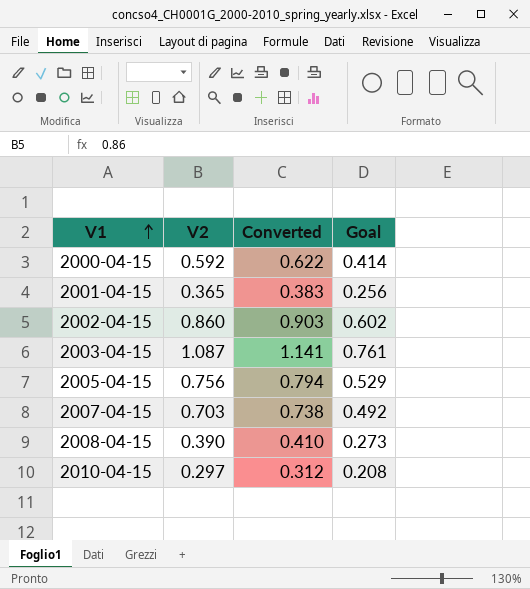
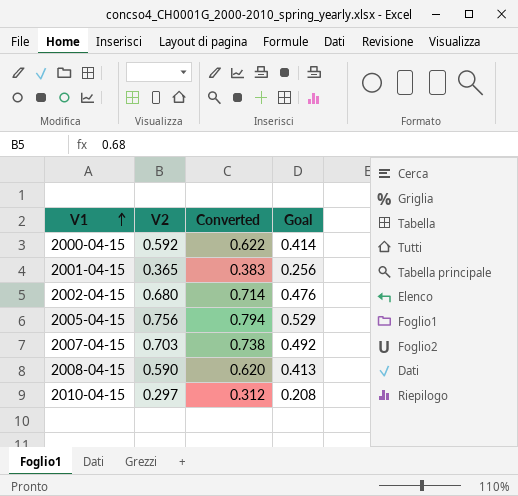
row 2003-04-15: 1.087 | 1.141 | 0.761 -> none
2002-04-15 | V2: 0.860 -> 0.680
2002-04-15 | Converted: 0.903 -> 0.714
2002-04-15 | Goal: 0.602 -> 0.476
2008-04-15 | V2: 0.390 -> 0.590
2008-04-15 | Converted: 0.410 -> 0.620
2008-04-15 | Goal: 0.273 -> 0.413

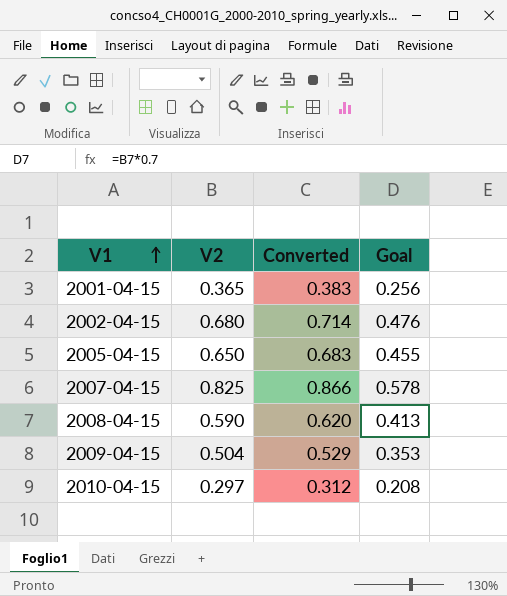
row 2000-04-15: 0.592 | 0.622 | 0.414 -> none
2005-04-15 | V2: 0.756 -> 0.650
2005-04-15 | Converted: 0.794 -> 0.683
2005-04-15 | Goal: 0.529 -> 0.455
2007-04-15 | V2: 0.703 -> 0.825
2007-04-15 | Converted: 0.738 -> 0.866
2007-04-15 | Goal: 0.492 -> 0.578
row 2009-04-15: none -> 0.504 | 0.529 | 0.353

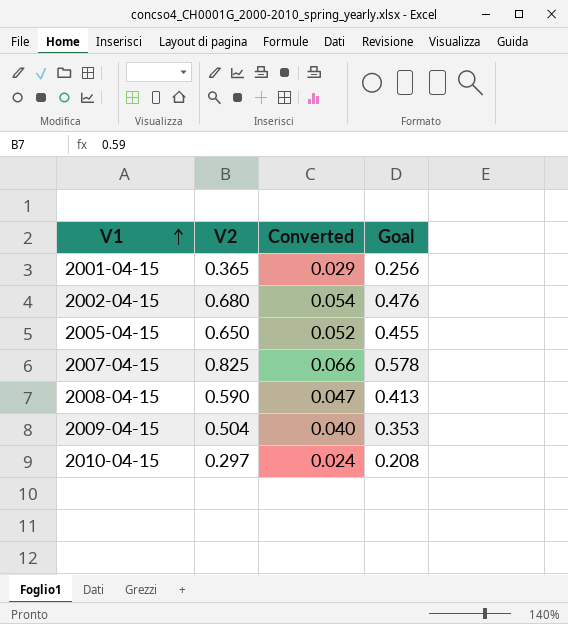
column Converted | formula: [V2] * 1.05 -> [V2] * 0.08

